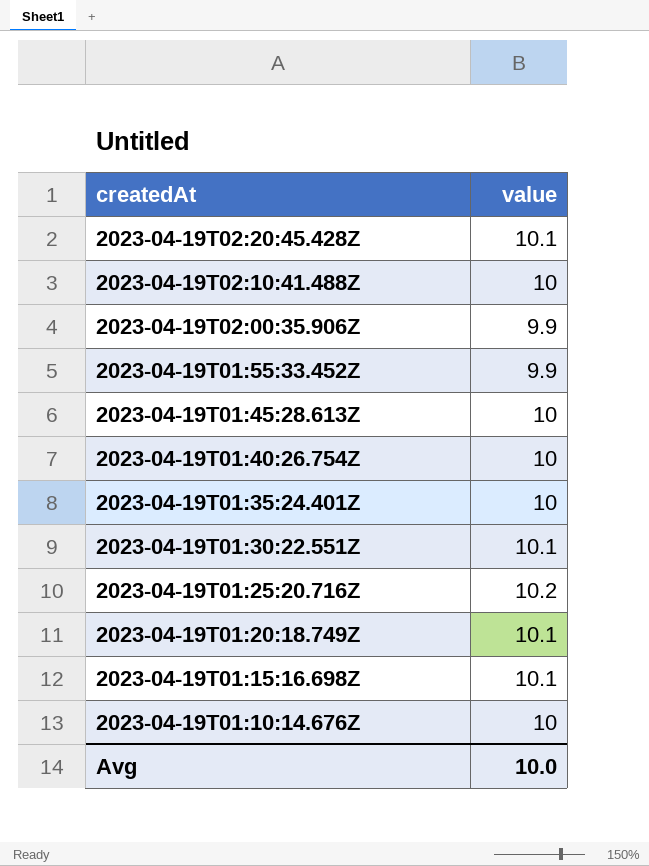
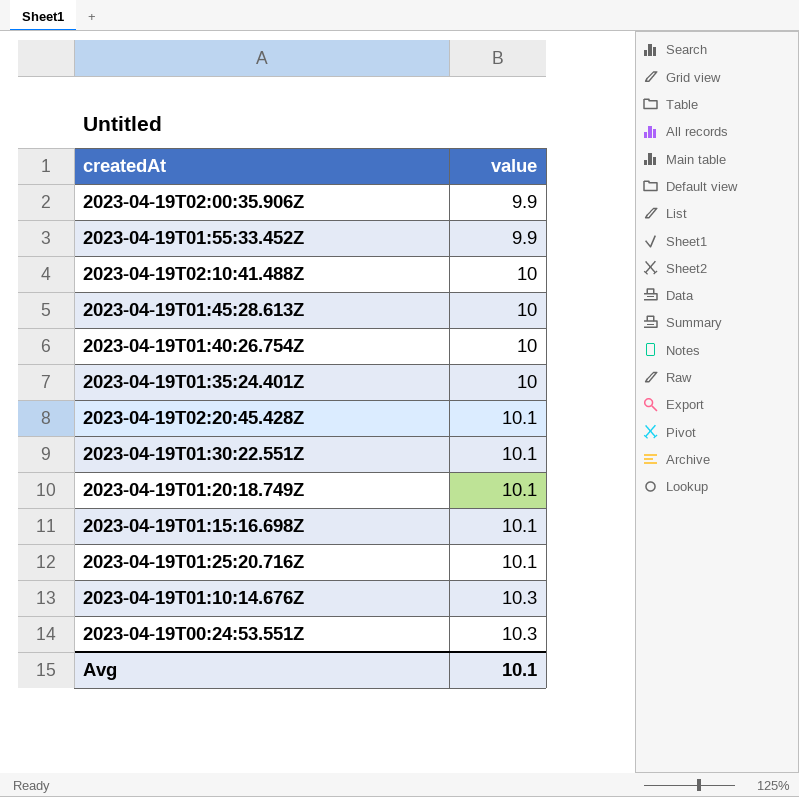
row order: createdAt descending -> value ascending
2023-04-19T01:25:20.716Z | value: 10.2 -> 10.1
2023-04-19T01:10:14.676Z | value: 10 -> 10.3
row 2023-04-19T00:24:53.551Z: none -> 10.3
Avg | value: 10.0 -> 10.1

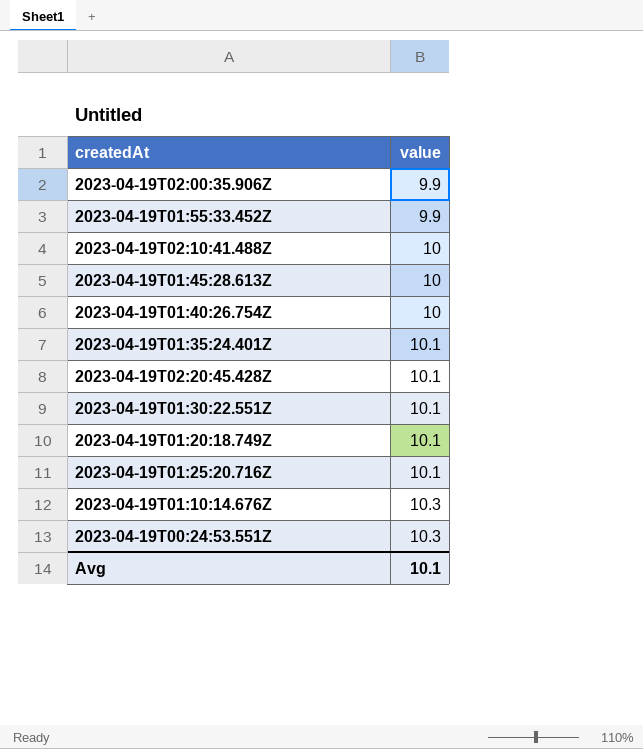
row 2023-04-19T01:15:16.698Z: 10.1 -> none
2023-04-19T01:35:24.401Z | value: 10 -> 10.1

